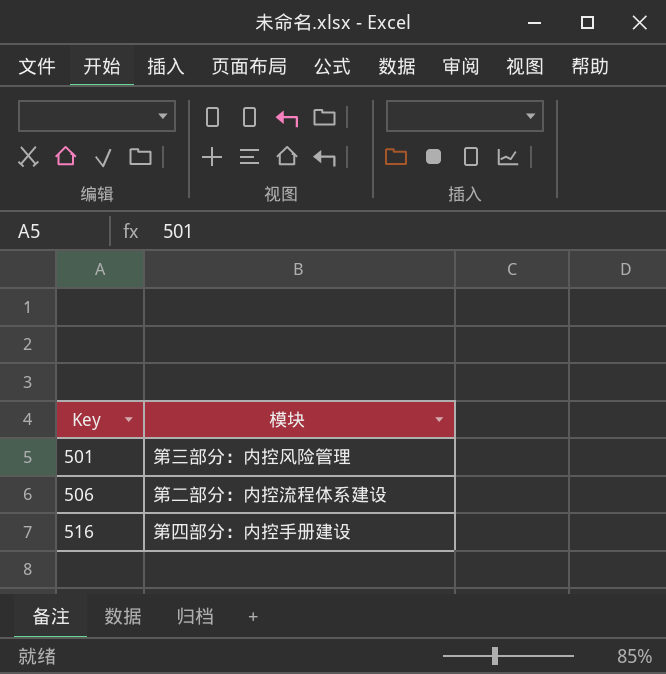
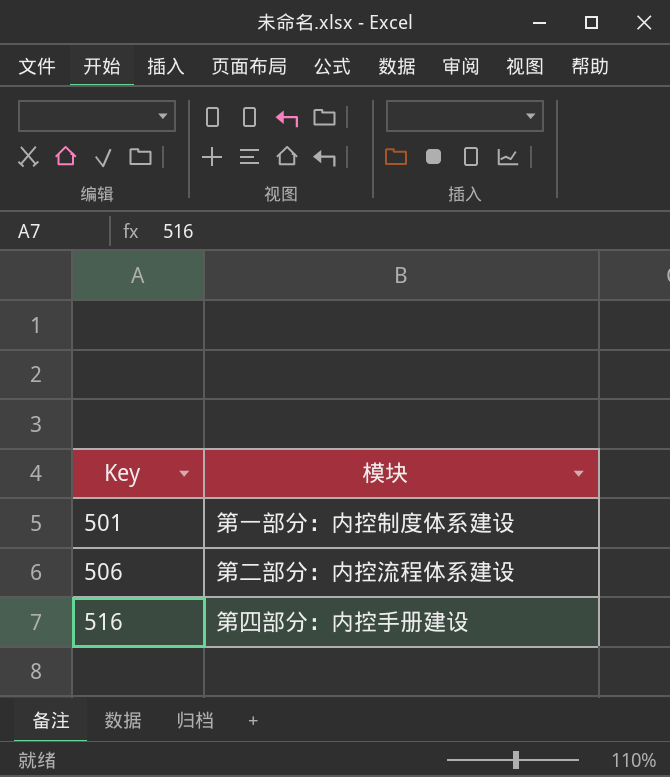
501 | 模块: 第三部分：内控风险管理 -> 第一部分：内控制度体系建设

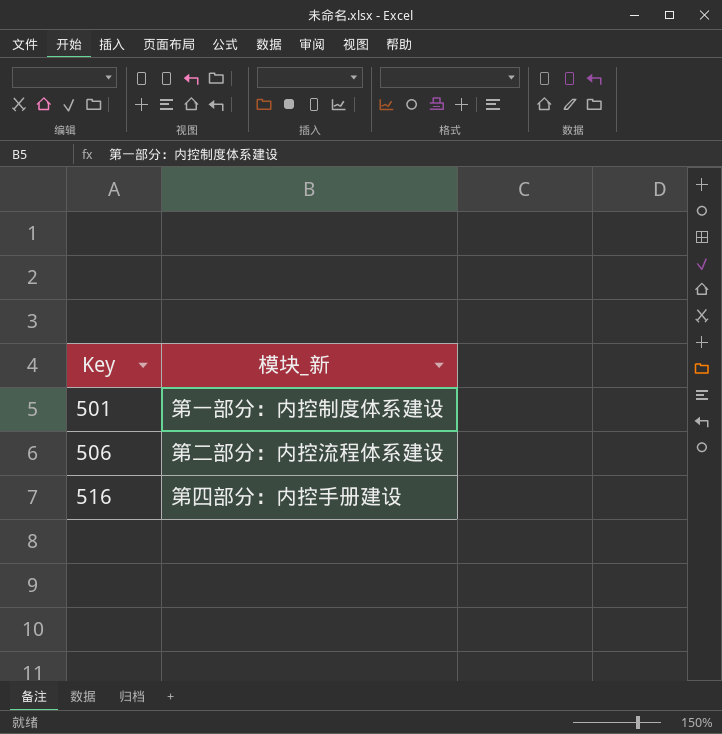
column name: 模块 -> 模块_新

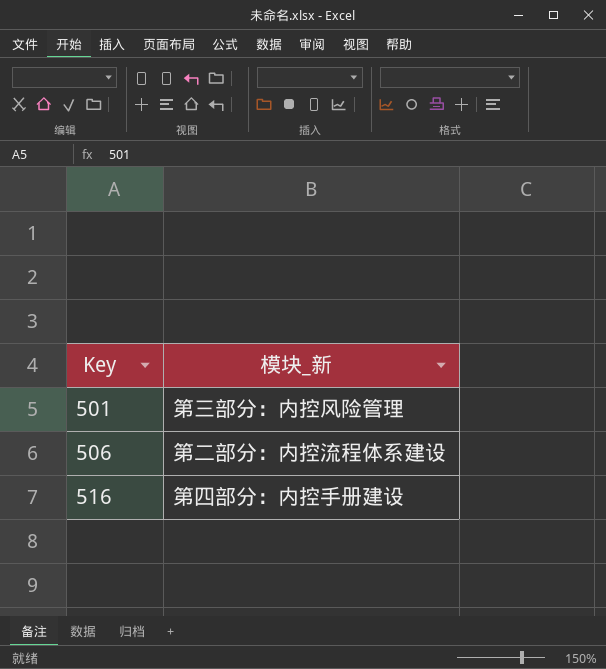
501 | 模块_新: 第一部分：内控制度体系建设 -> 第三部分：内控风险管理

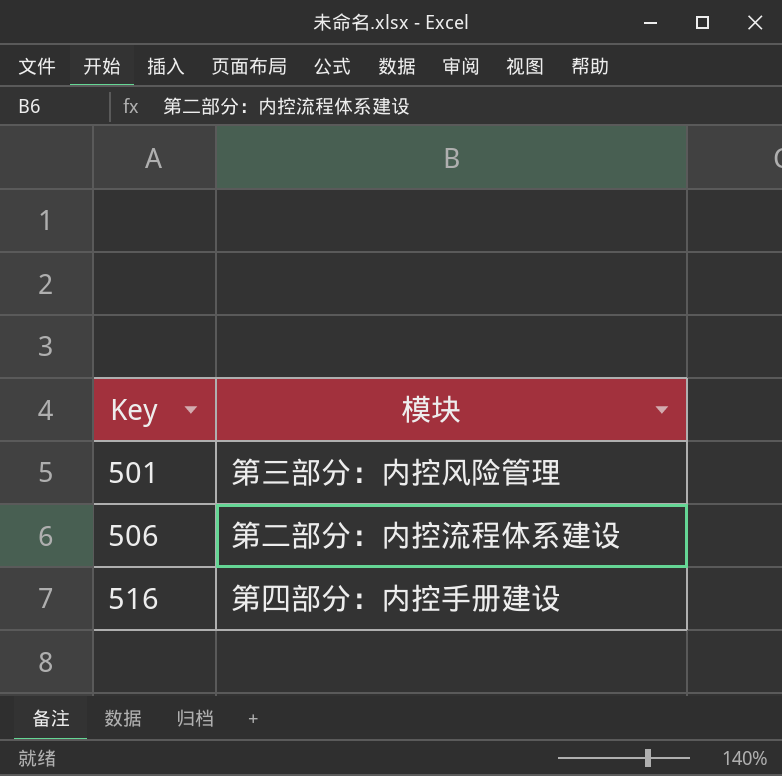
column name: 模块_新 -> 模块

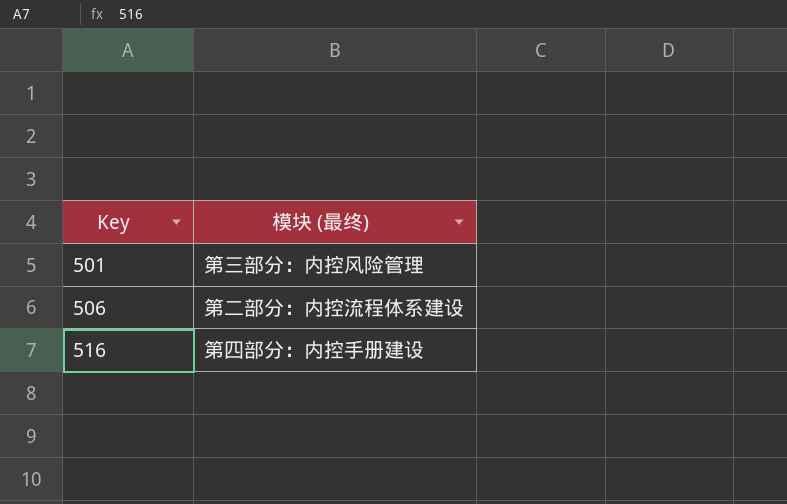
column name: 模块 -> 模块 (最终)

